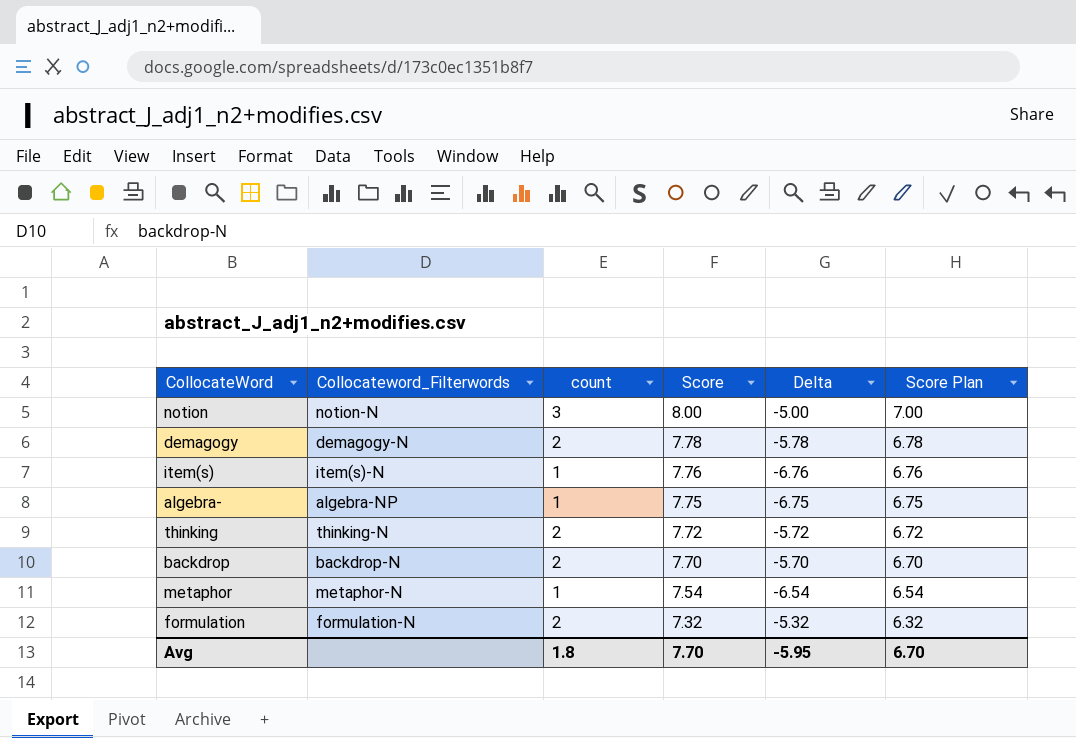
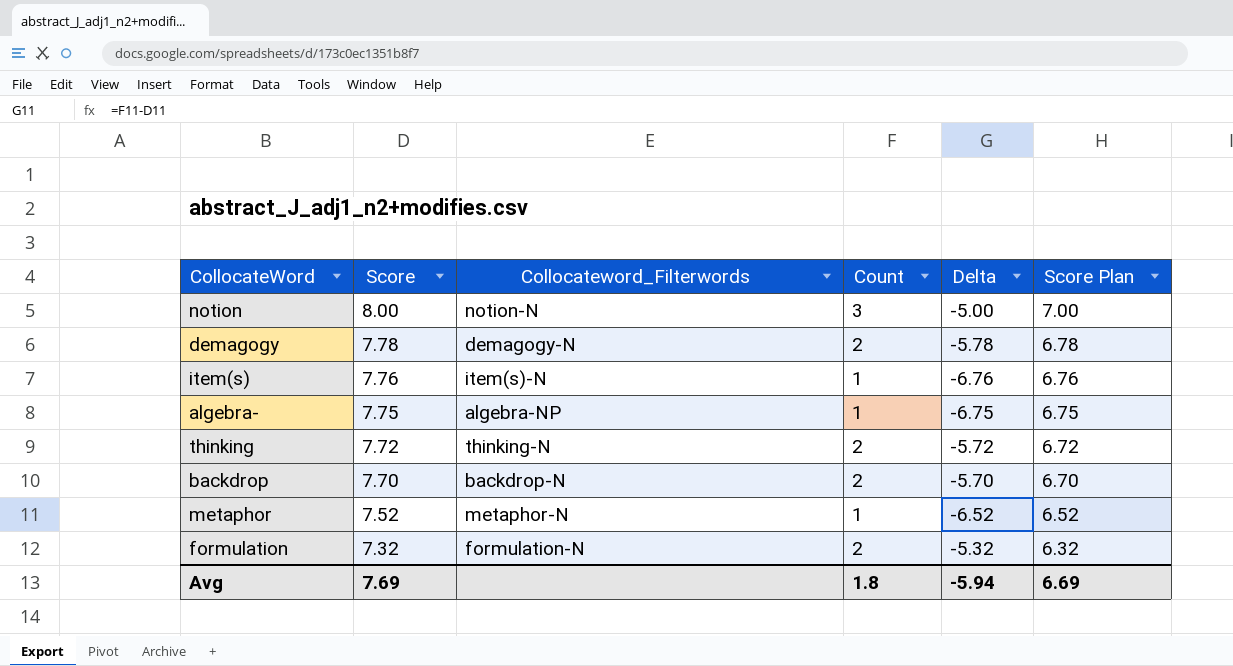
column Score | position: 4 -> 2
column name: count -> Count
metaphor | Score: 7.54 -> 7.52
metaphor | Delta: -6.54 -> -6.52
metaphor | Score Plan: 6.54 -> 6.52
Avg | Score: 7.70 -> 7.69
Avg | Delta: -5.95 -> -5.94
Avg | Score Plan: 6.70 -> 6.69

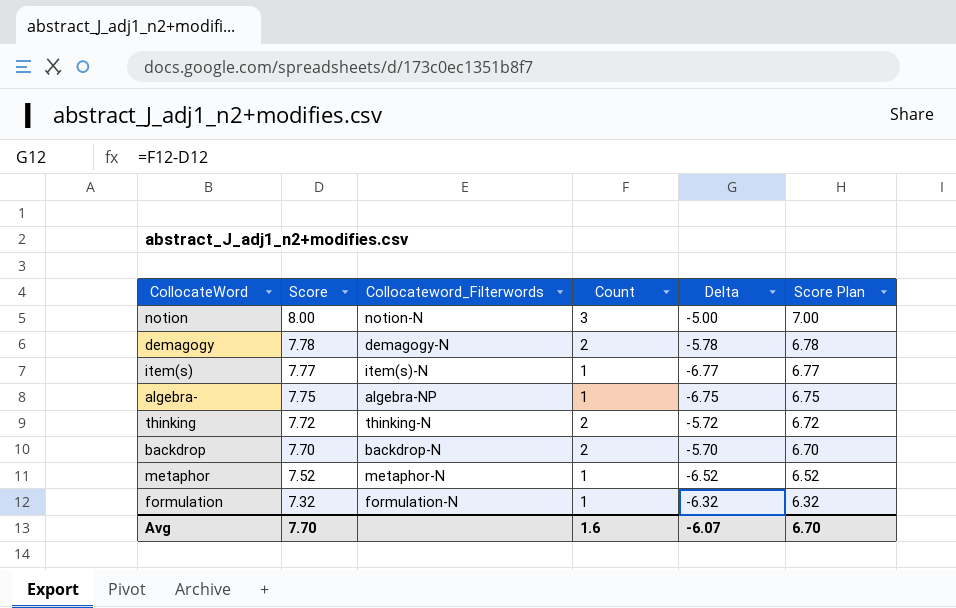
item(s) | Score: 7.76 -> 7.77
item(s) | Delta: -6.76 -> -6.77
item(s) | Score Plan: 6.76 -> 6.77
formulation | Count: 2 -> 1
formulation | Delta: -5.32 -> -6.32
Avg | Score: 7.69 -> 7.70
Avg | Count: 1.8 -> 1.6
Avg | Delta: -5.94 -> -6.07
Avg | Score Plan: 6.69 -> 6.70

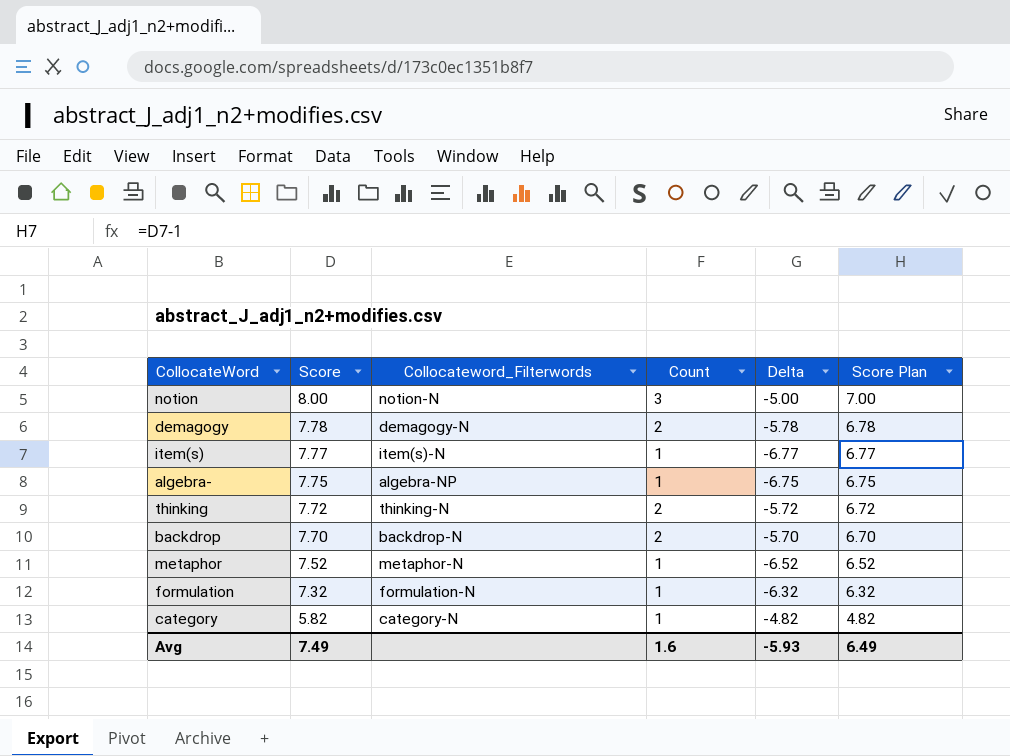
row category: none -> 5.82 | category-N | 1 | -4.82 | 4.82
Avg | Score: 7.70 -> 7.49
Avg | Delta: -6.07 -> -5.93
Avg | Score Plan: 6.70 -> 6.49

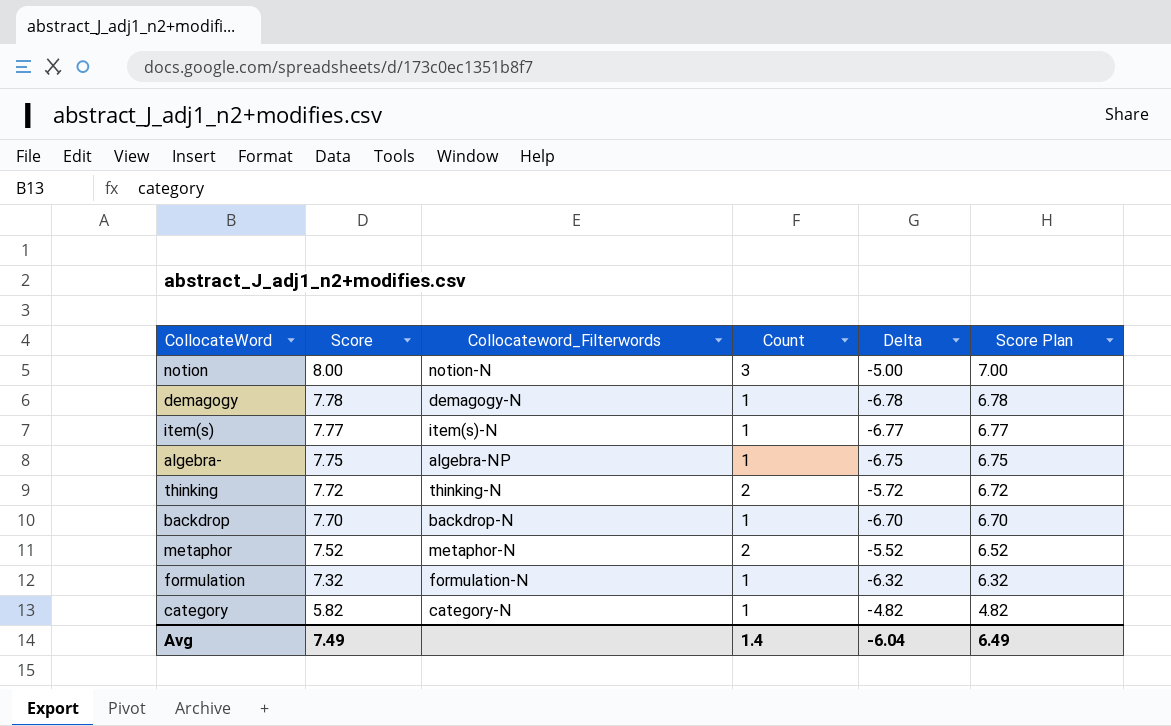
demagogy | Count: 2 -> 1
demagogy | Delta: -5.78 -> -6.78
backdrop | Count: 2 -> 1
backdrop | Delta: -5.70 -> -6.70
metaphor | Count: 1 -> 2
metaphor | Delta: -6.52 -> -5.52
Avg | Count: 1.6 -> 1.4
Avg | Delta: -5.93 -> -6.04

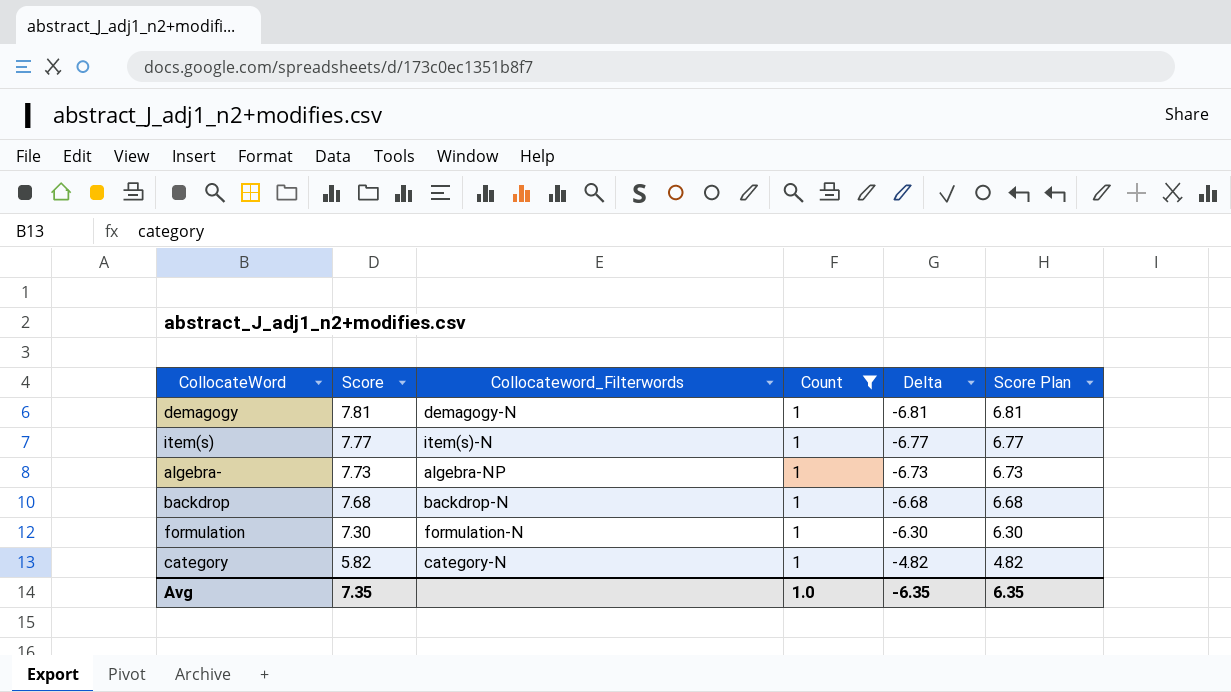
filter: none -> Count = 1
demagogy | Score: 7.78 -> 7.81
demagogy | Delta: -6.78 -> -6.81
demagogy | Score Plan: 6.78 -> 6.81
algebra- | Score: 7.75 -> 7.73
algebra- | Delta: -6.75 -> -6.73
algebra- | Score Plan: 6.75 -> 6.73
backdrop | Score: 7.70 -> 7.68
backdrop | Delta: -6.70 -> -6.68
backdrop | Score Plan: 6.70 -> 6.68
formulation | Score: 7.32 -> 7.30
formulation | Delta: -6.32 -> -6.30
formulation | Score Plan: 6.32 -> 6.30
Avg | Score: 7.49 -> 7.35
Avg | Count: 1.4 -> 1.0
Avg | Delta: -6.04 -> -6.35
Avg | Score Plan: 6.49 -> 6.35

